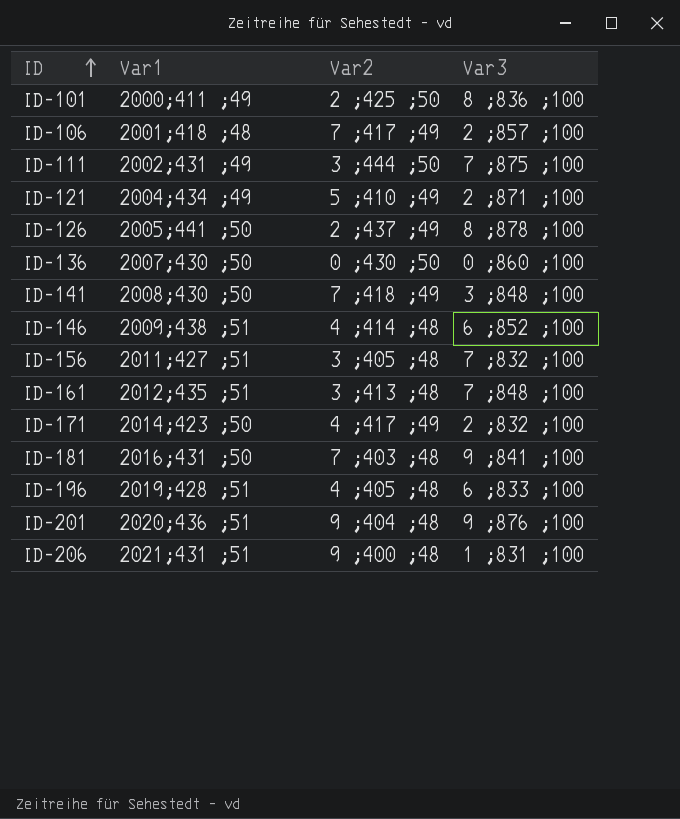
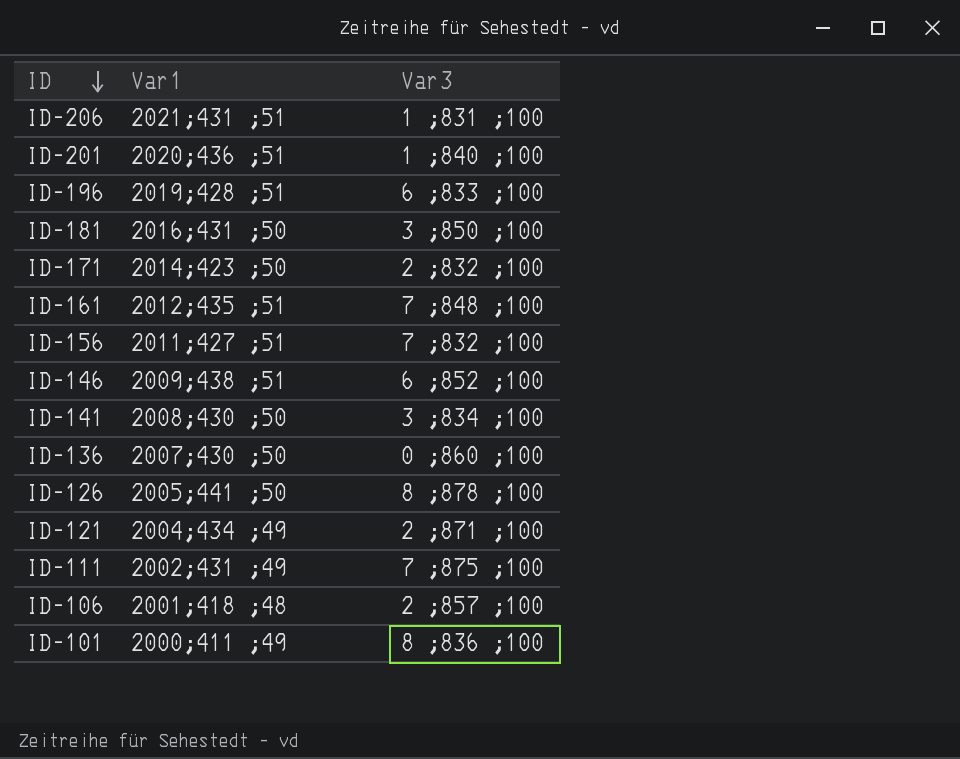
row order: ID ascending -> ID descending
column Var2 | position: 3 -> none
ID-201 | Var3: 9 ;876 ;100 -> 1 ;840 ;100
ID-181 | Var3: 9 ;841 ;100 -> 3 ;850 ;100
ID-141 | Var3: 3 ;848 ;100 -> 3 ;834 ;100

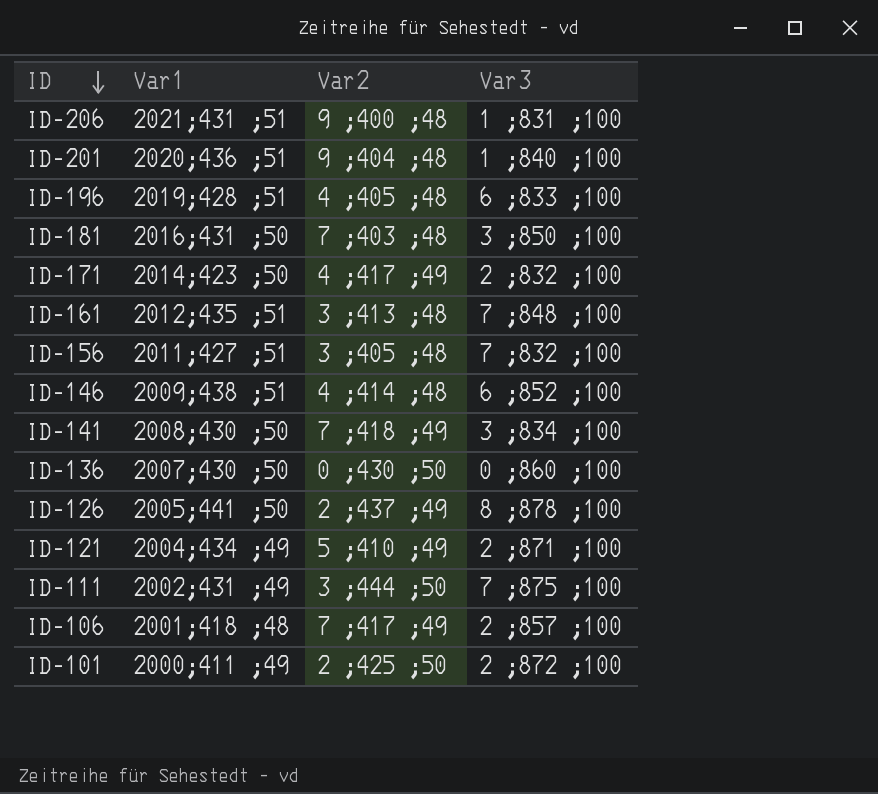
column Var2 | position: none -> 3
ID-101 | Var3: 8 ;836 ;100 -> 2 ;872 ;100

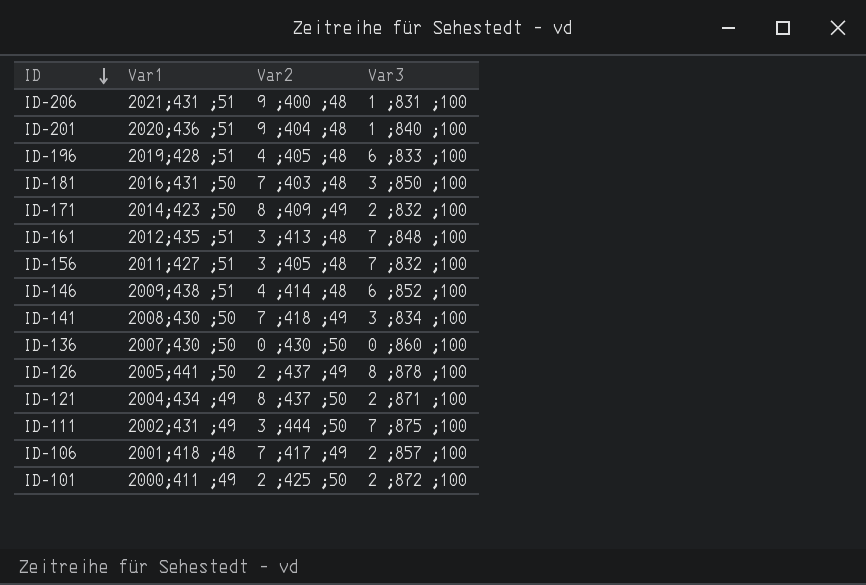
ID-171 | Var2: 4 ;417 ;49 -> 8 ;409 ;49
ID-121 | Var2: 5 ;410 ;49 -> 8 ;437 ;50

